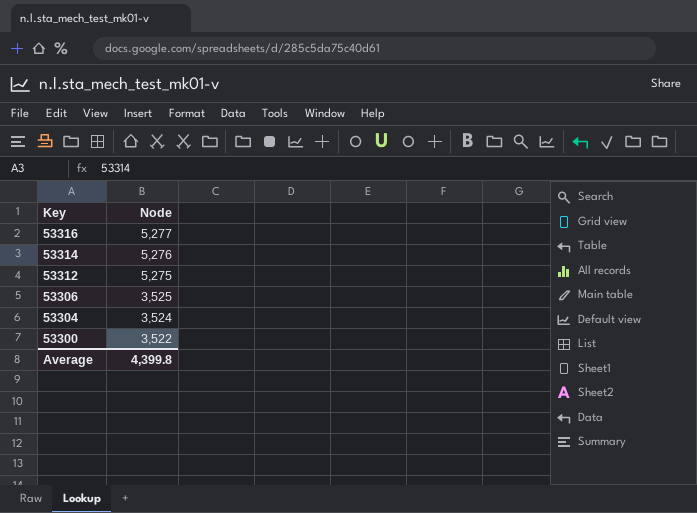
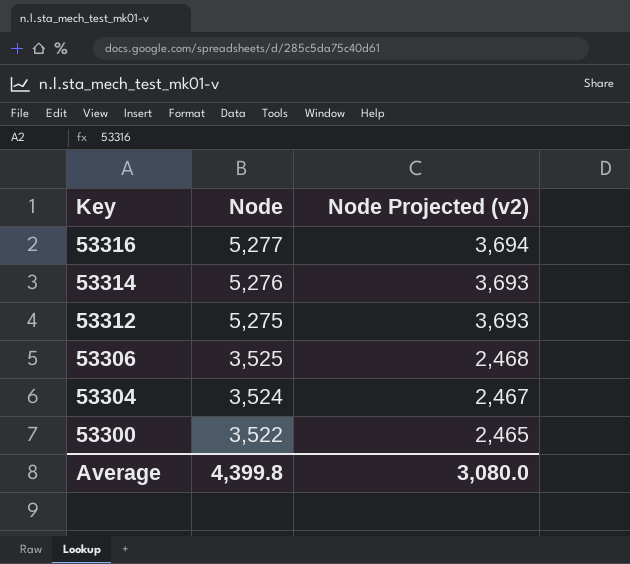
column Node Projected (v2) | formula: none -> [Node] * 0.7

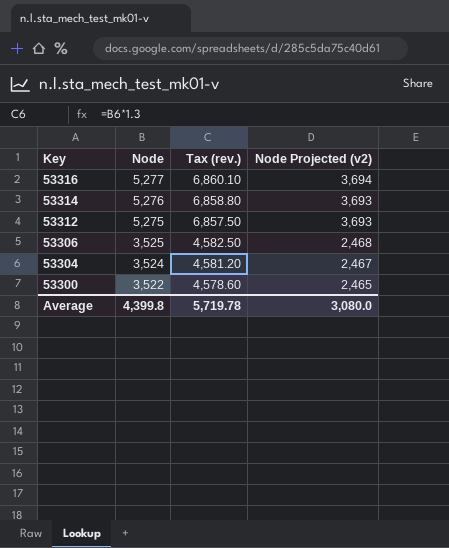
column Tax (rev.) | formula: none -> [Node] * 1.3

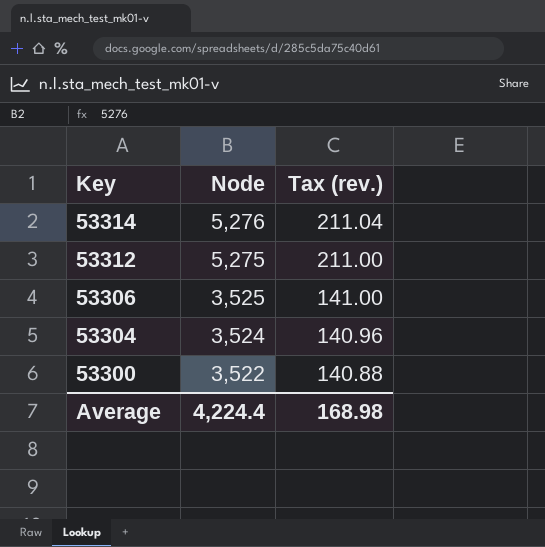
column Node Projected (v2) | formula: [Node] * 0.7 -> none
column Tax (rev.) | formula: [Node] * 1.3 -> [Node] * 0.04
row 53316: 5,277 | 6,860.10 | 3,694 -> none
Average | Node: 4,399.8 -> 4,224.4
Average | Tax (rev.): 5,719.78 -> 168.98

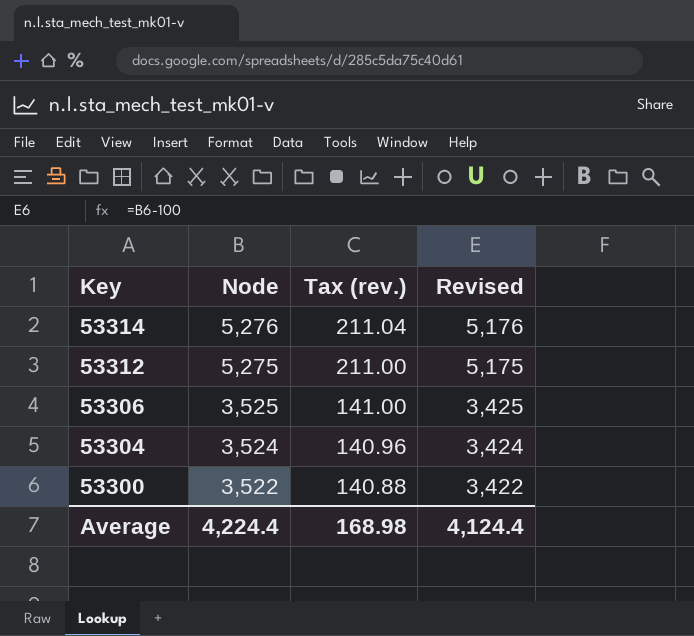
column Revised | formula: none -> [Node] - 100

